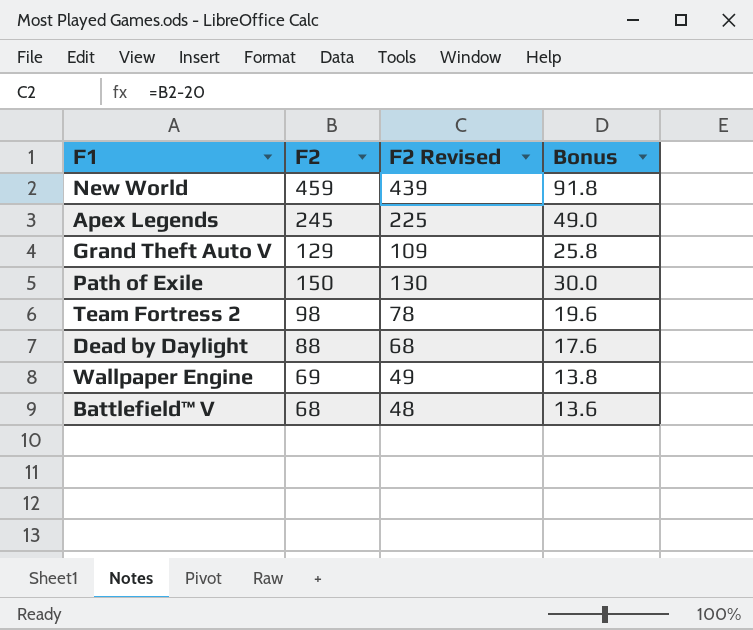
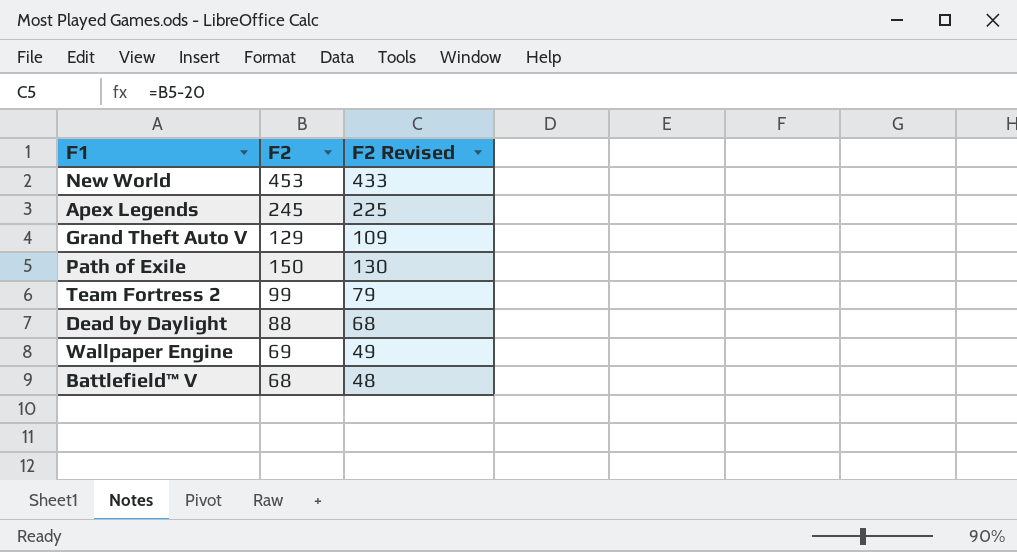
column Bonus | formula: [F2] * 0.2 -> none
New World | F2: 459 -> 453
New World | F2 Revised: 439 -> 433
Team Fortress 2 | F2: 98 -> 99
Team Fortress 2 | F2 Revised: 78 -> 79

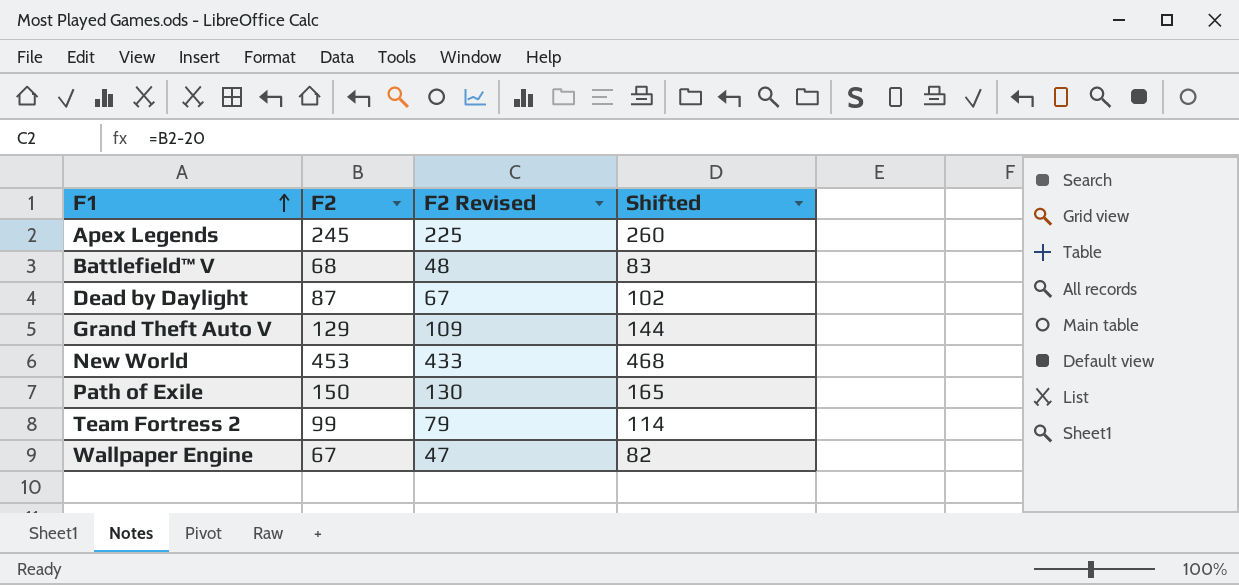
row order: none -> F1 ascending
column Shifted | formula: none -> [F2] + 15
Dead by Daylight | F2: 88 -> 87
Dead by Daylight | F2 Revised: 68 -> 67
Wallpaper Engine | F2: 69 -> 67
Wallpaper Engine | F2 Revised: 49 -> 47

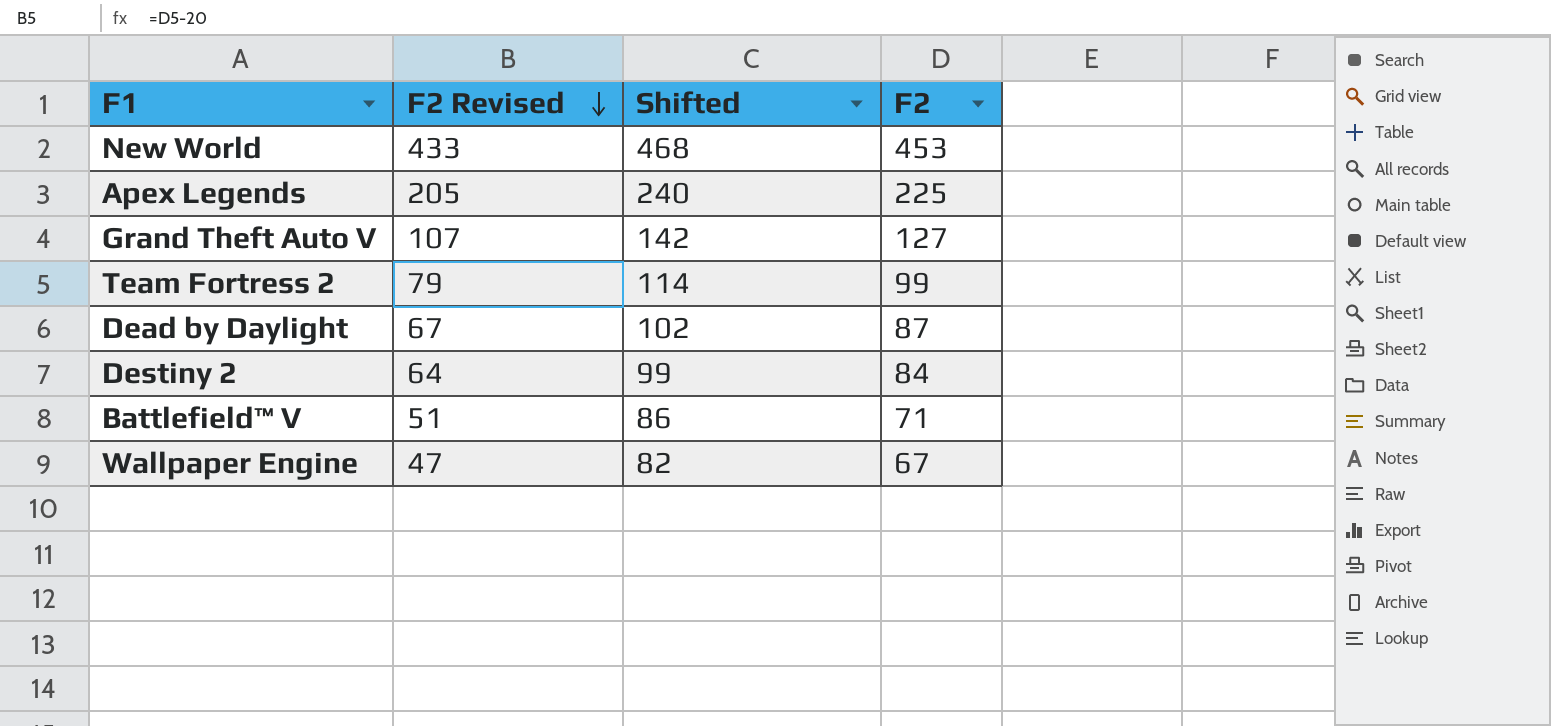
row order: F1 ascending -> F2 Revised descending
column F2 | position: 2 -> 4
row Path of Exile: 150 | 130 | 165 -> none
Apex Legends | F2 Revised: 225 -> 205
Apex Legends | Shifted: 260 -> 240
Apex Legends | F2: 245 -> 225
Grand Theft Auto V | F2 Revised: 109 -> 107
Grand Theft Auto V | Shifted: 144 -> 142
Grand Theft Auto V | F2: 129 -> 127
row Destiny 2: none -> 64 | 99 | 84
Battlefield™ V | F2 Revised: 48 -> 51
Battlefield™ V | Shifted: 83 -> 86
Battlefield™ V | F2: 68 -> 71

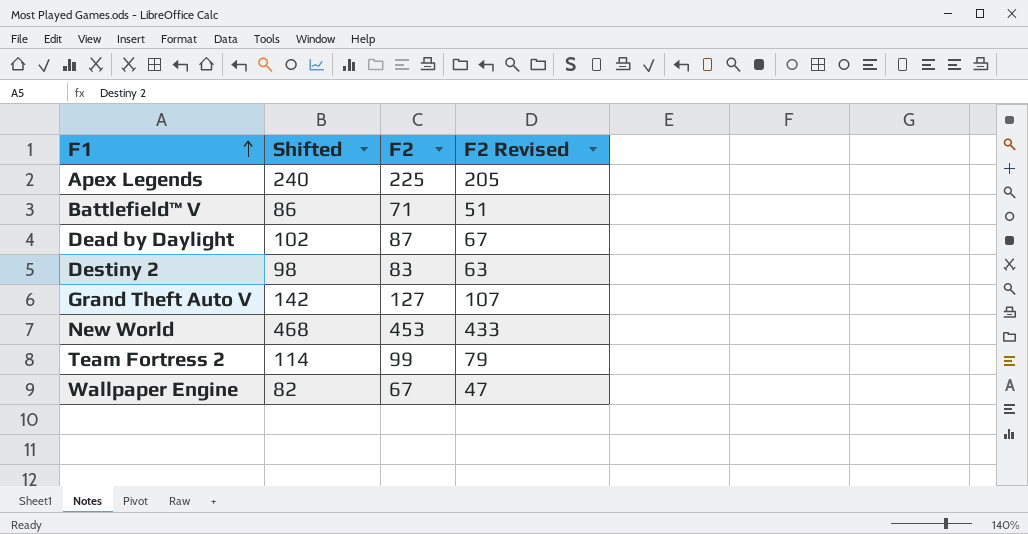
row order: F2 Revised descending -> F1 ascending
column F2 Revised | position: 2 -> 4
Destiny 2 | Shifted: 99 -> 98
Destiny 2 | F2: 84 -> 83
Destiny 2 | F2 Revised: 64 -> 63

